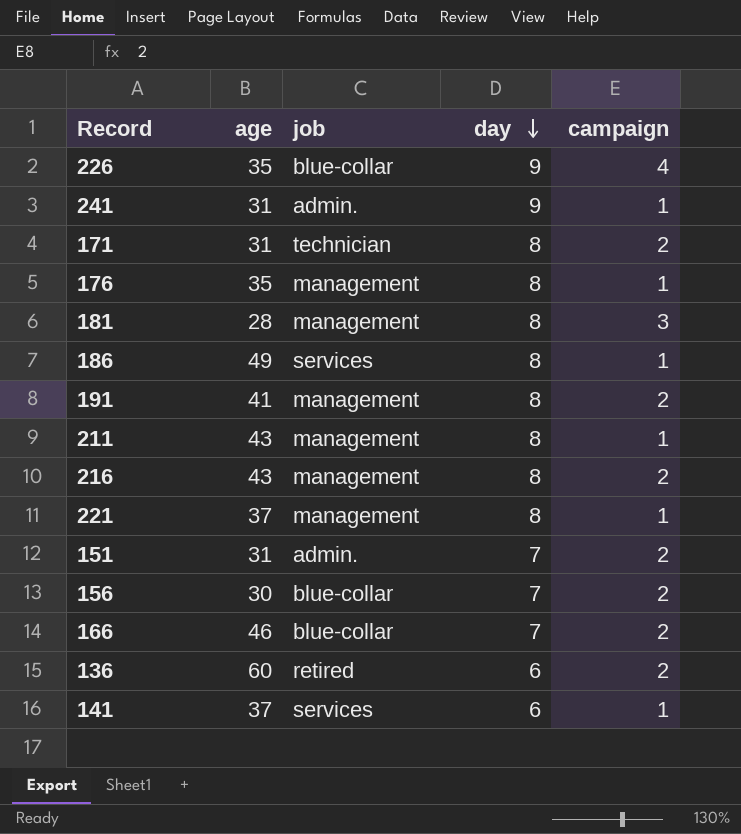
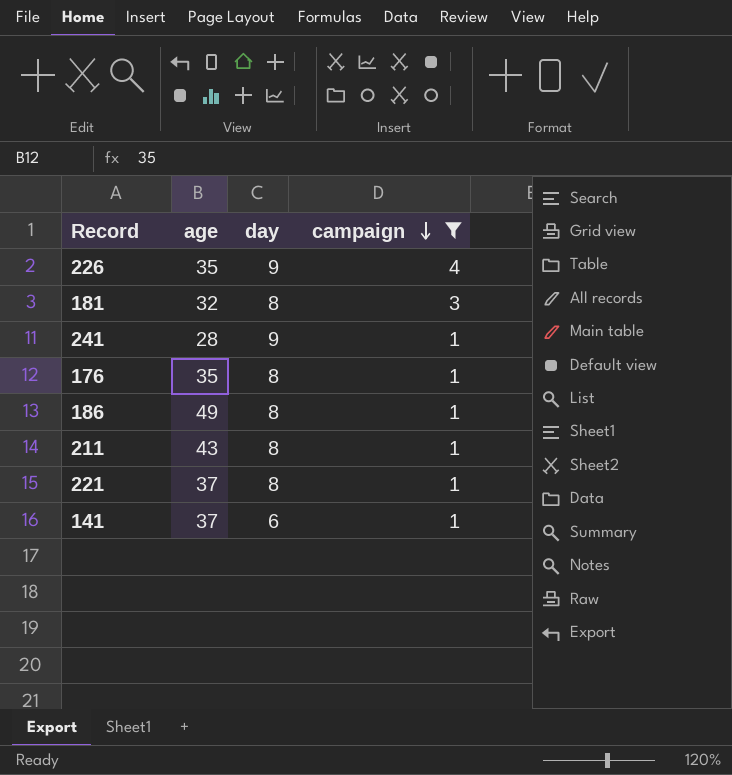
filter: none -> campaign != 2
row order: day descending -> campaign descending
column job | position: 3 -> none
181 | age: 28 -> 32
241 | age: 31 -> 28

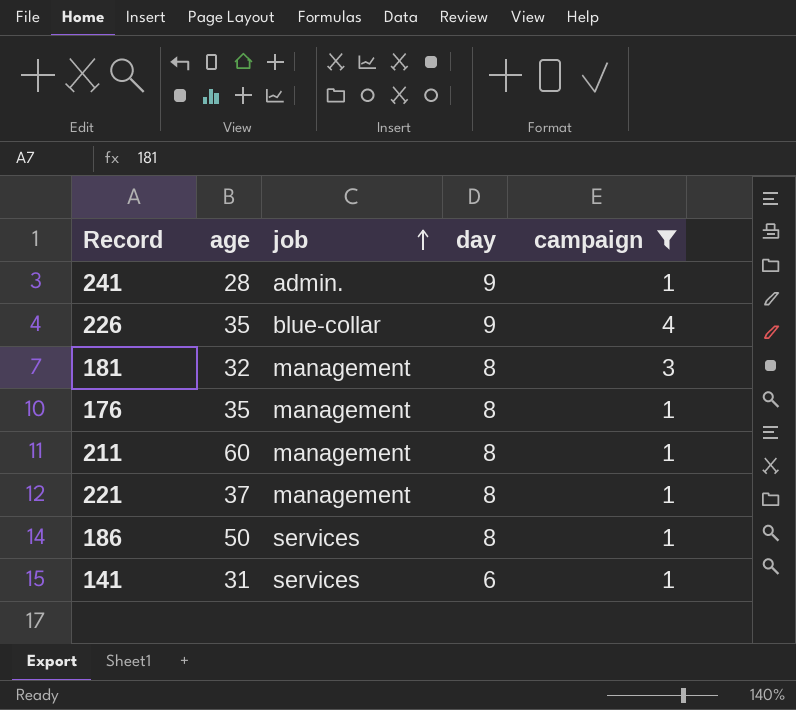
row order: campaign descending -> job ascending
column job | position: none -> 3
211 | age: 43 -> 60
186 | age: 49 -> 50
141 | age: 37 -> 31

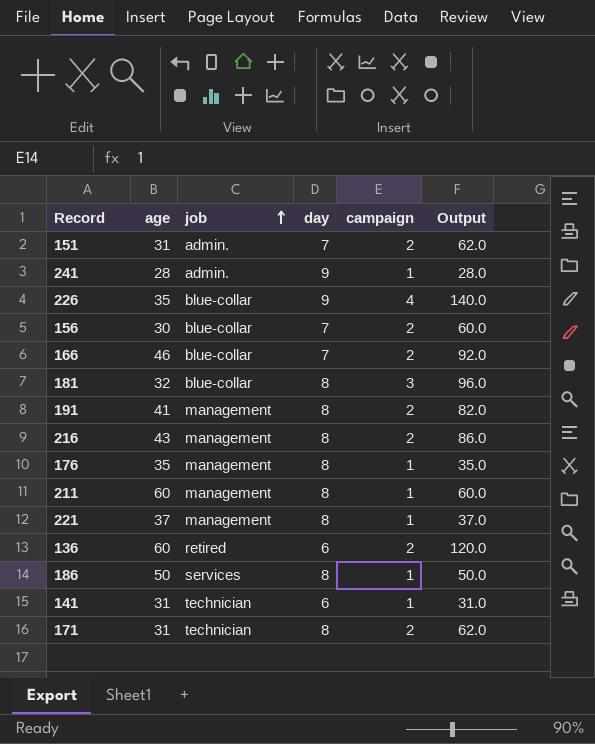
filter: campaign != 2 -> none
column Output | formula: none -> [age] * [campaign]
181 | job: management -> blue-collar
141 | job: services -> technician

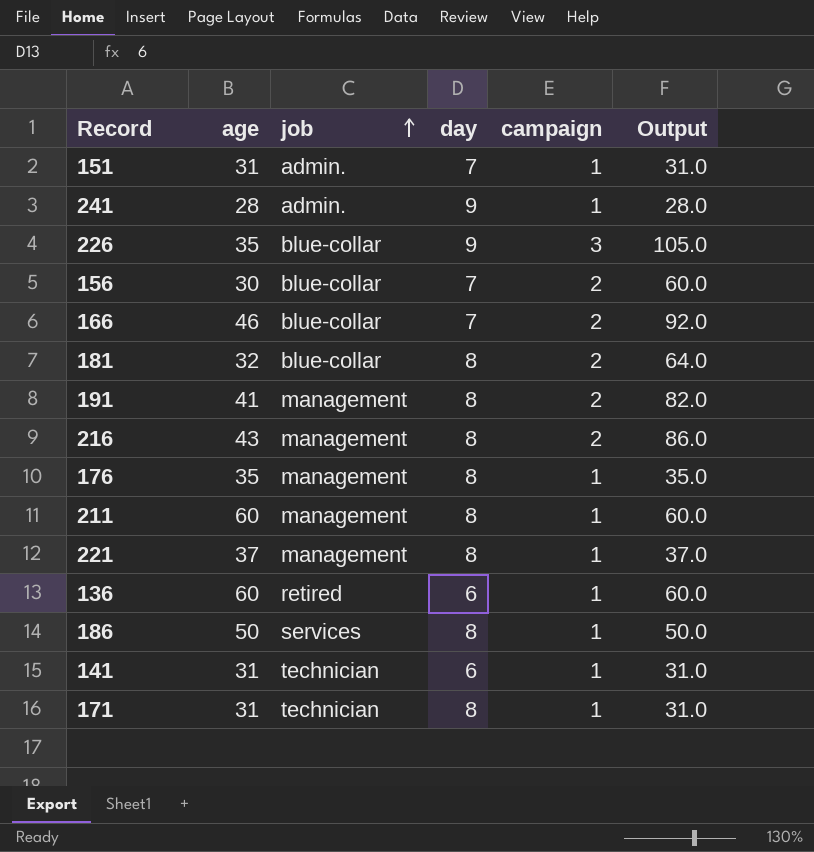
151 | campaign: 2 -> 1
151 | Output: 62.0 -> 31.0
226 | campaign: 4 -> 3
226 | Output: 140.0 -> 105.0
181 | campaign: 3 -> 2
181 | Output: 96.0 -> 64.0
136 | campaign: 2 -> 1
136 | Output: 120.0 -> 60.0
171 | campaign: 2 -> 1
171 | Output: 62.0 -> 31.0

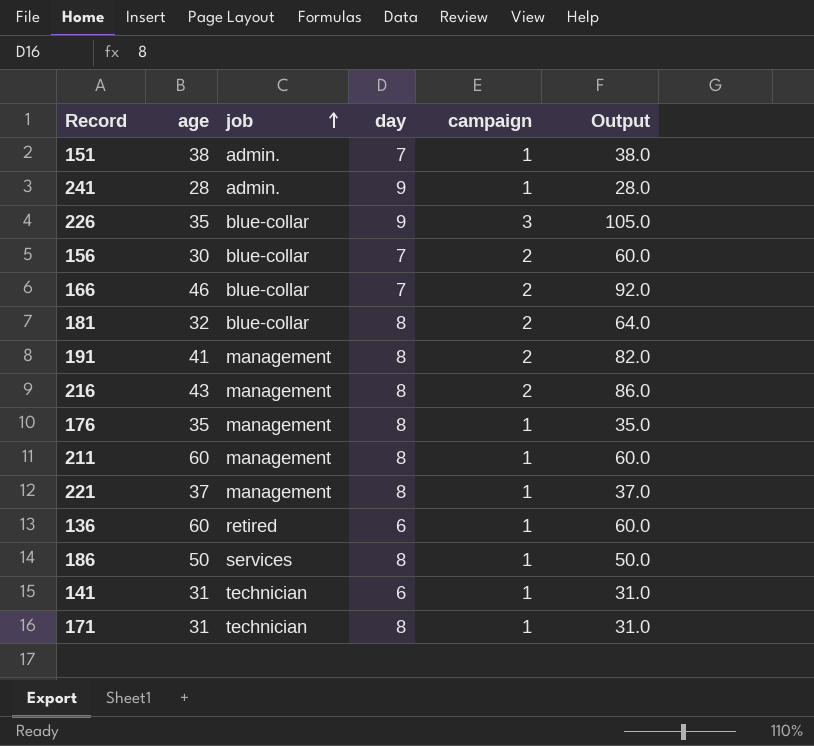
151 | age: 31 -> 38
151 | Output: 31.0 -> 38.0

